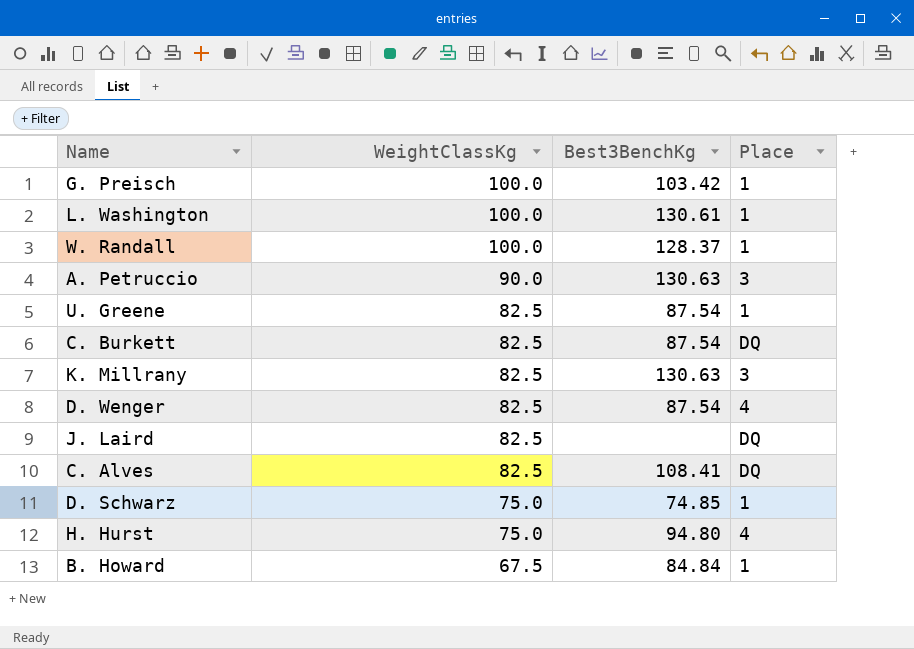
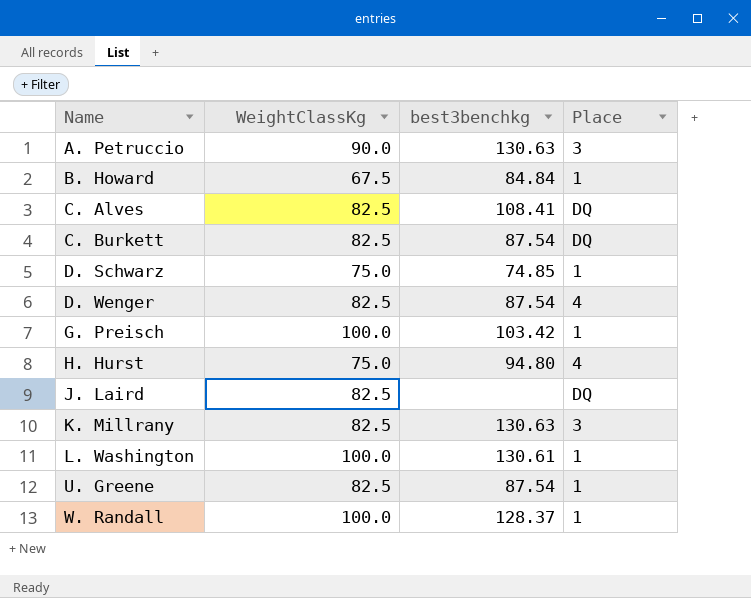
row order: WeightClassKg descending -> Name ascending
column name: Best3BenchKg -> best3benchkg

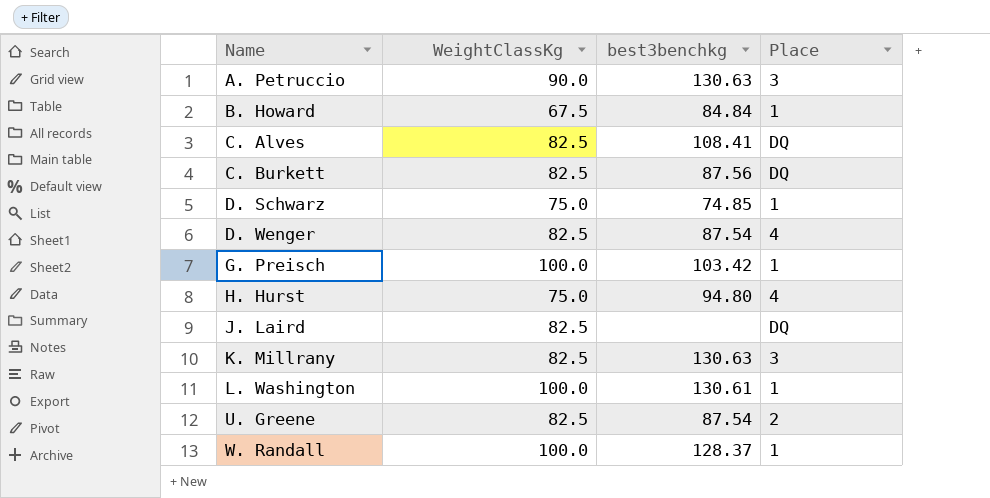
C. Burkett | best3benchkg: 87.54 -> 87.56
U. Greene | Place: 1 -> 2

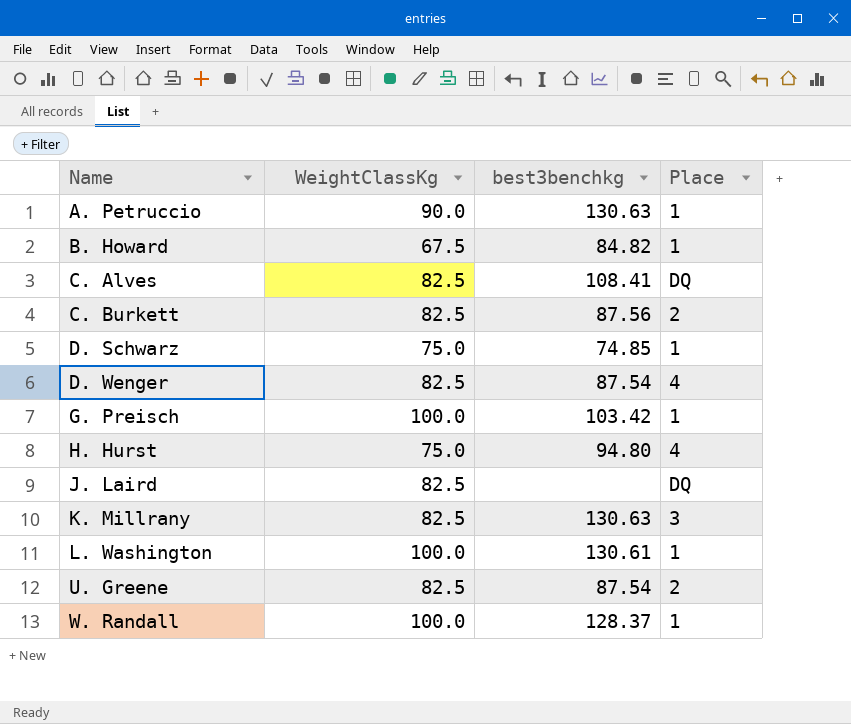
A. Petruccio | Place: 3 -> 1
B. Howard | best3benchkg: 84.84 -> 84.82
C. Burkett | Place: DQ -> 2

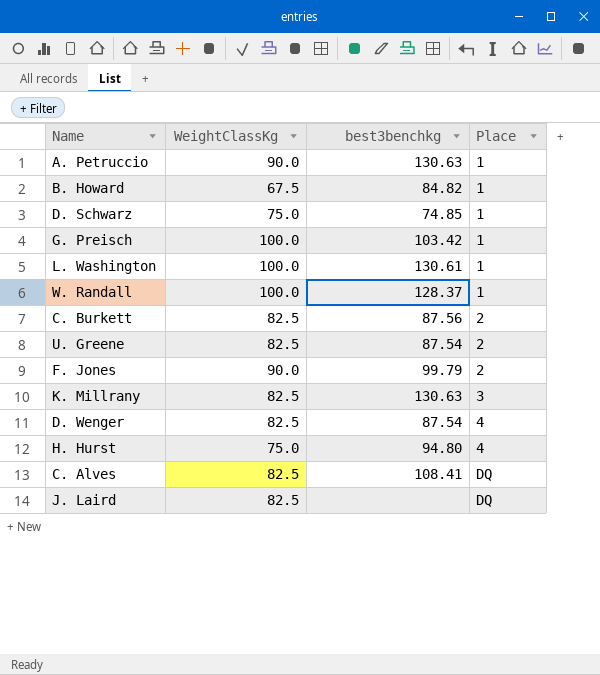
row order: Name ascending -> Place ascending
row F. Jones: none -> 90.0 | 99.79 | 2

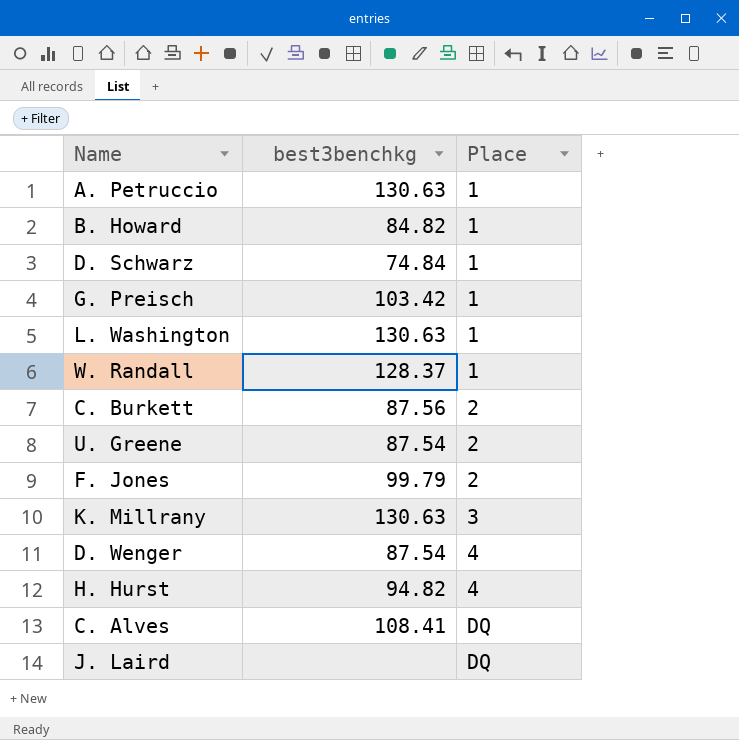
column WeightClassKg | position: 2 -> none
D. Schwarz | best3benchkg: 74.85 -> 74.84
L. Washington | best3benchkg: 130.61 -> 130.63
H. Hurst | best3benchkg: 94.80 -> 94.82

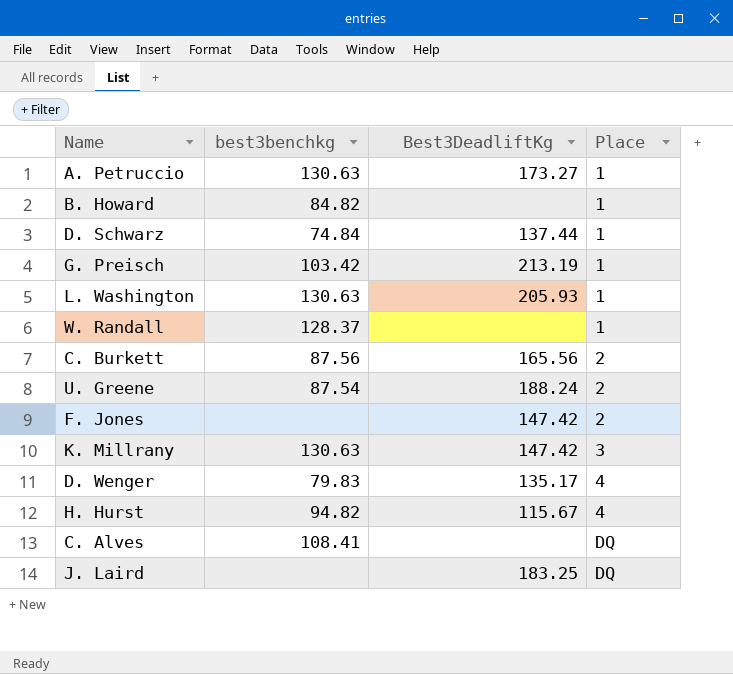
column Best3DeadliftKg | position: none -> 3
F. Jones | best3benchkg: 99.79 -> none
D. Wenger | best3benchkg: 87.54 -> 79.83

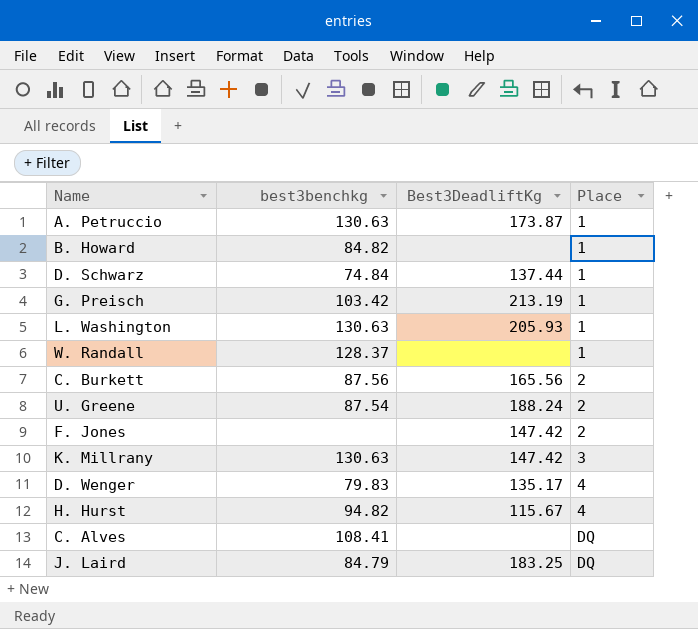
A. Petruccio | Best3DeadliftKg: 173.27 -> 173.87
J. Laird | best3benchkg: none -> 84.79

